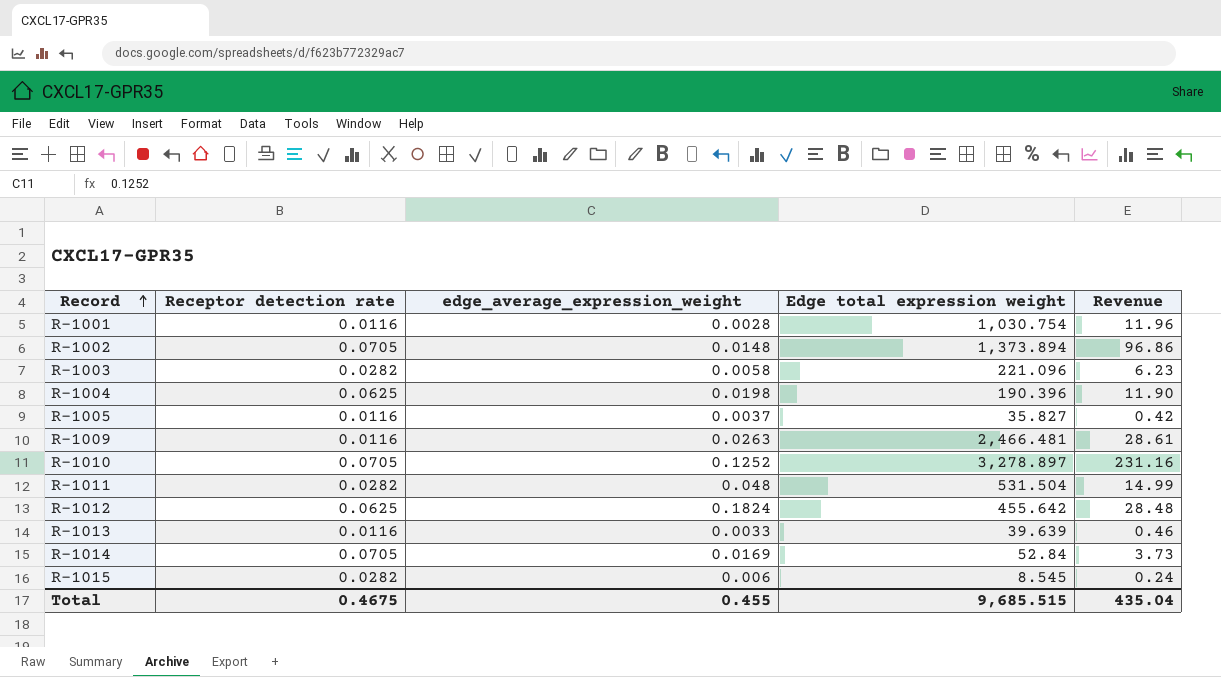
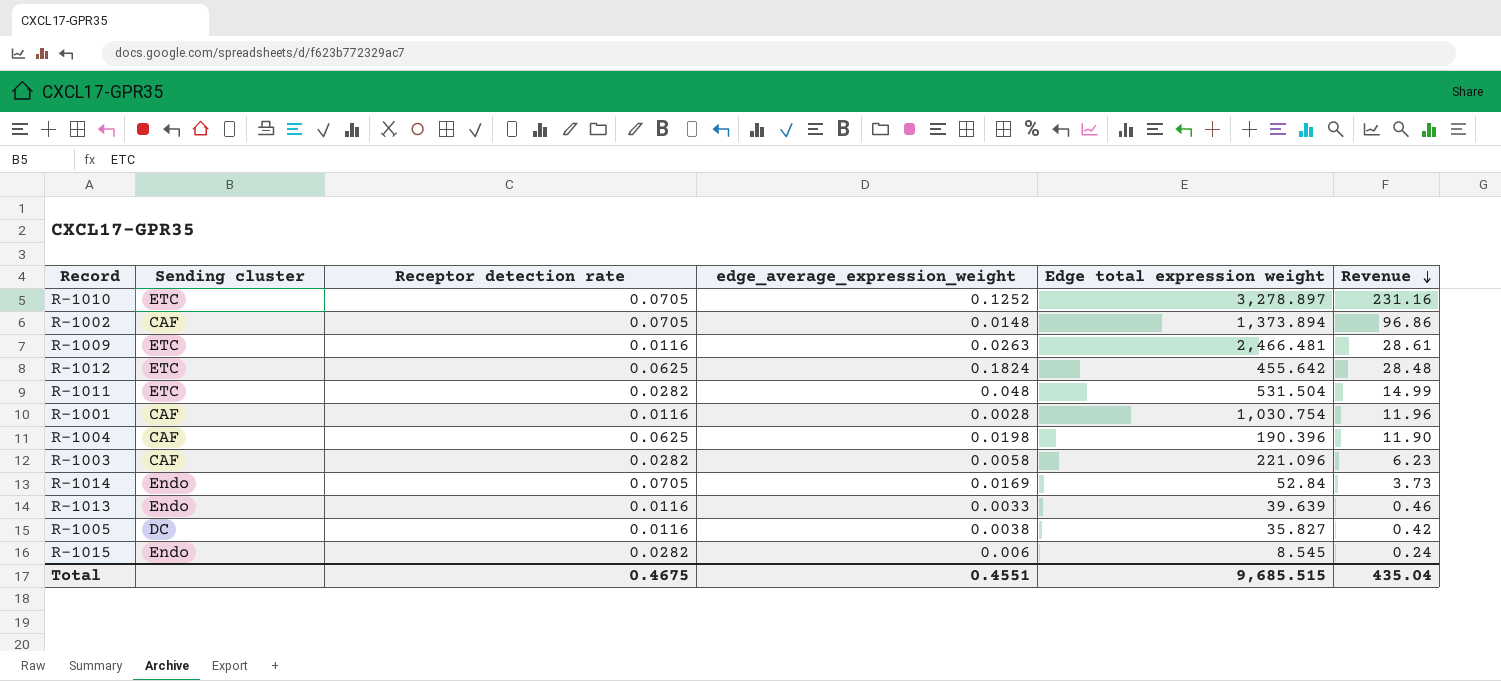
row order: Record ascending -> Revenue descending
column Sending cluster | position: none -> 2
R-1005 | edge_average_expression_weight: 0.0037 -> 0.0038
Total | edge_average_expression_weight: 0.455 -> 0.4551

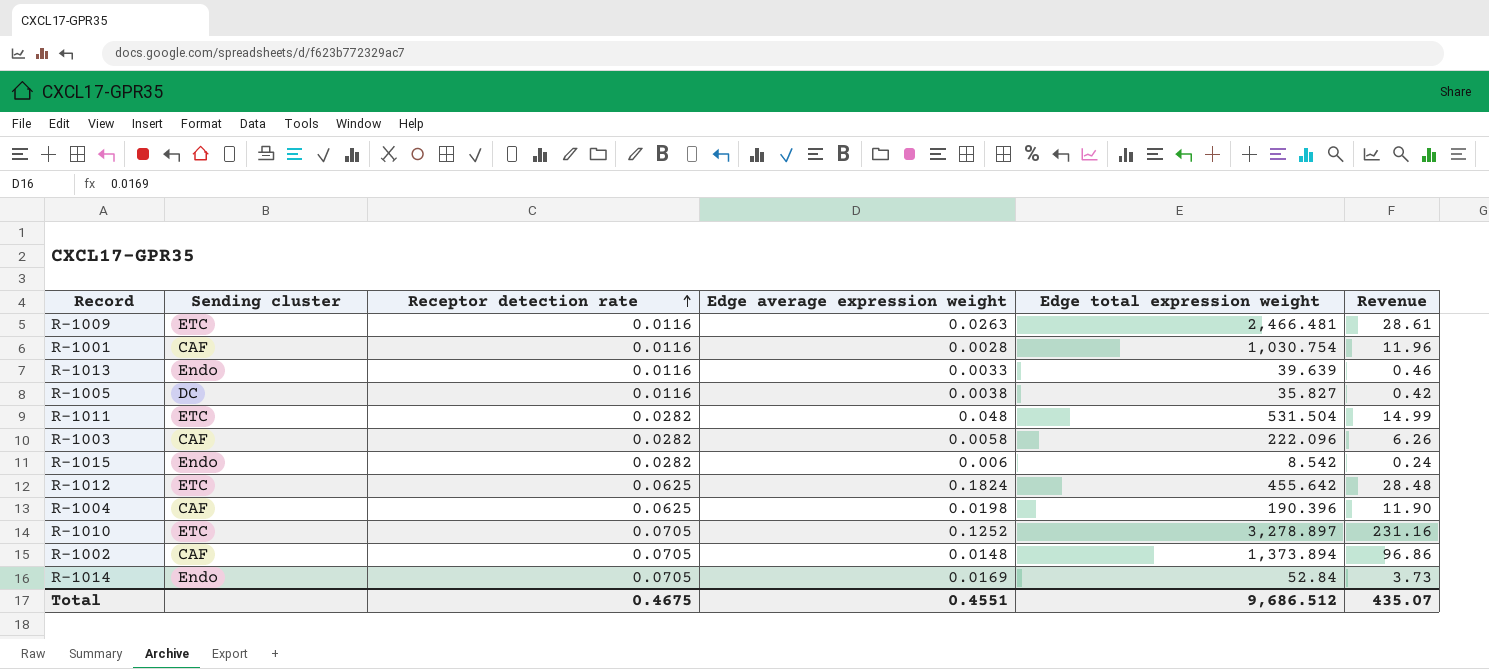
row order: Revenue descending -> Receptor detection rate ascending
column name: edge_average_expression_weight -> Edge average expression weight
R-1003 | Edge total expression weight: 221.096 -> 222.096
R-1003 | Revenue: 6.23 -> 6.26
R-1015 | Edge total expression weight: 8.545 -> 8.542
Total | Edge total expression weight: 9,685.515 -> 9,686.512
Total | Revenue: 435.04 -> 435.07

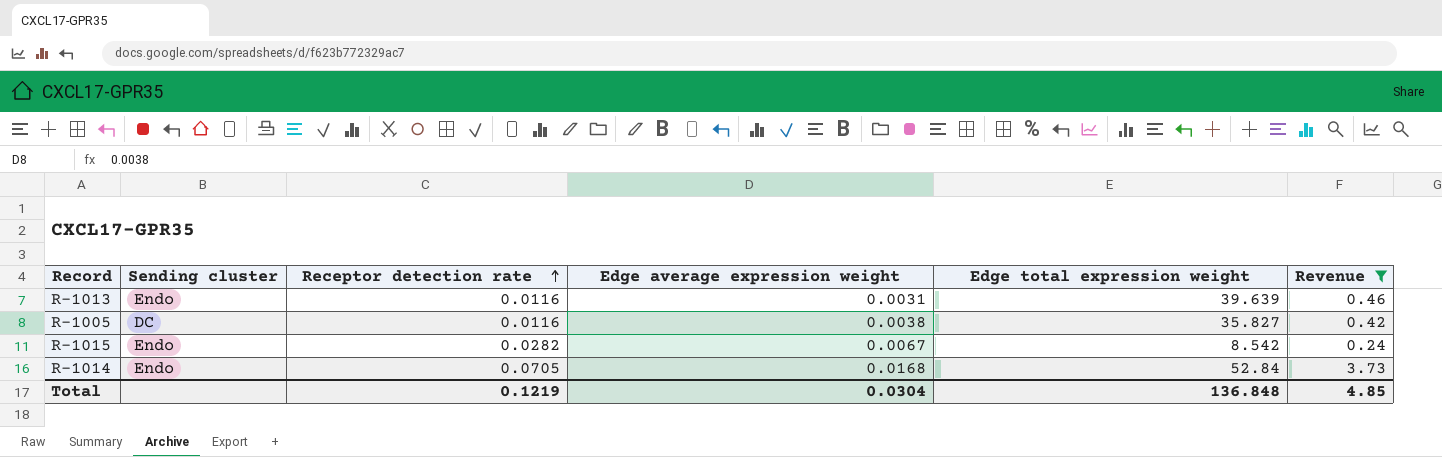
filter: none -> Revenue <= 3.73
R-1013 | Edge average expression weight: 0.0033 -> 0.0031
R-1015 | Edge average expression weight: 0.006 -> 0.0067
R-1014 | Edge average expression weight: 0.0169 -> 0.0168
Total | Receptor detection rate: 0.4675 -> 0.1219
Total | Edge average expression weight: 0.4551 -> 0.0304
Total | Edge total expression weight: 9,686.512 -> 136.848
Total | Revenue: 435.07 -> 4.85

